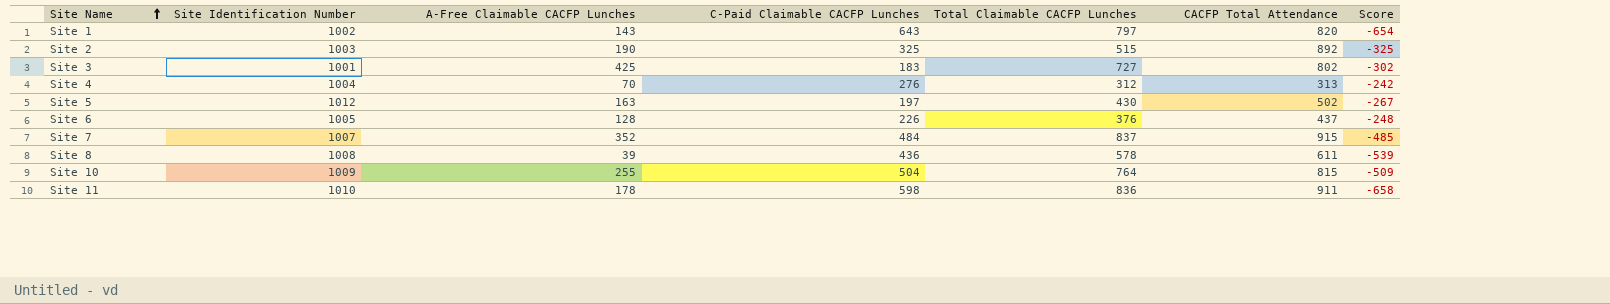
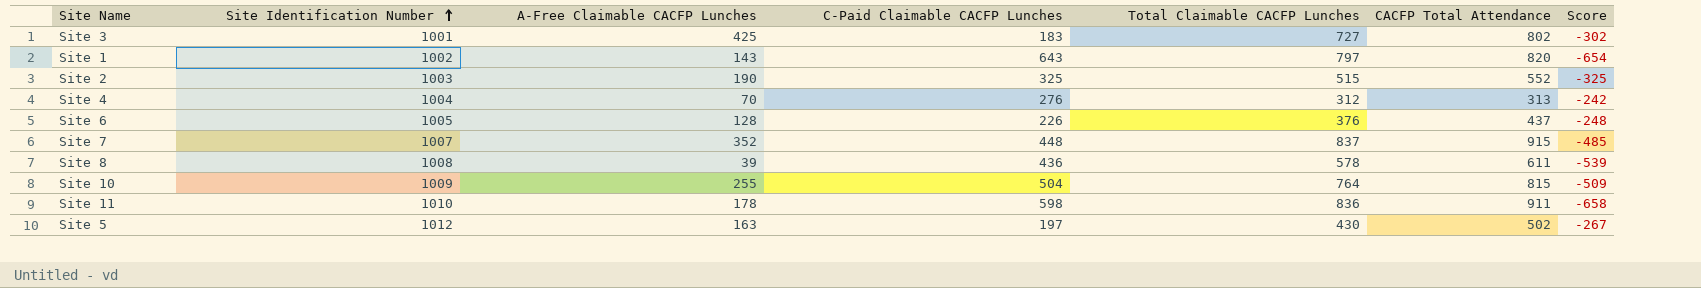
row order: Site Name ascending -> Site Identification Number ascending
Site 2 | CACFP Total Attendance: 892 -> 552
Site 7 | C-Paid Claimable CACFP Lunches: 484 -> 448

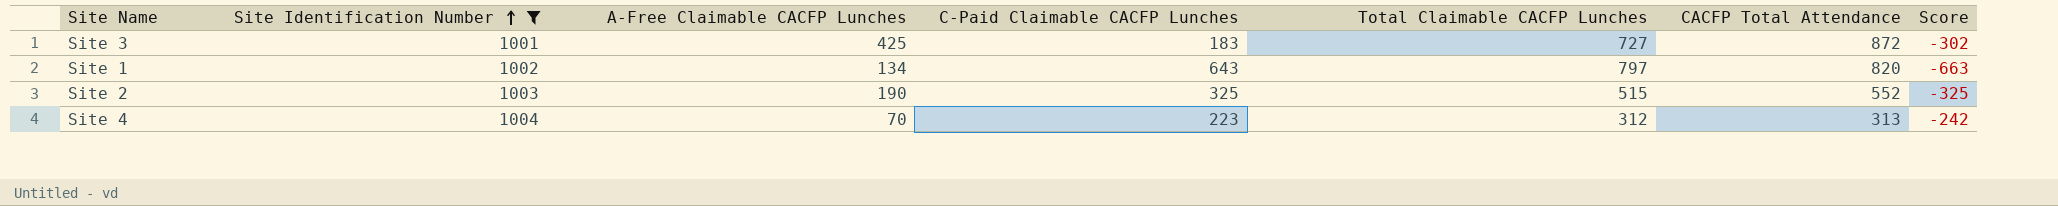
filter: none -> Site Identification Number <= 1004
Site 3 | CACFP Total Attendance: 802 -> 872
Site 1 | A-Free Claimable CACFP Lunches: 143 -> 134
Site 1 | Score: -654 -> -663
Site 4 | C-Paid Claimable CACFP Lunches: 276 -> 223

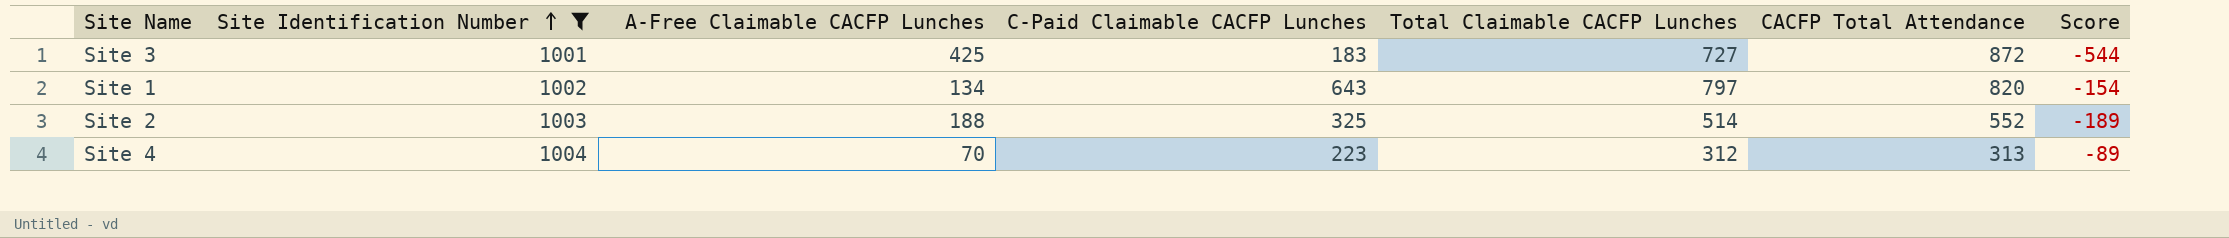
column Score | formula: [A-Free Claimable CACFP Lunches] - [Total Claimable CACFP Lunches] -> [C-Paid Claimable CACFP Lunches] - [Total Claimable CACFP Lunches]
Site 2 | A-Free Claimable CACFP Lunches: 190 -> 188
Site 2 | Total Claimable CACFP Lunches: 515 -> 514

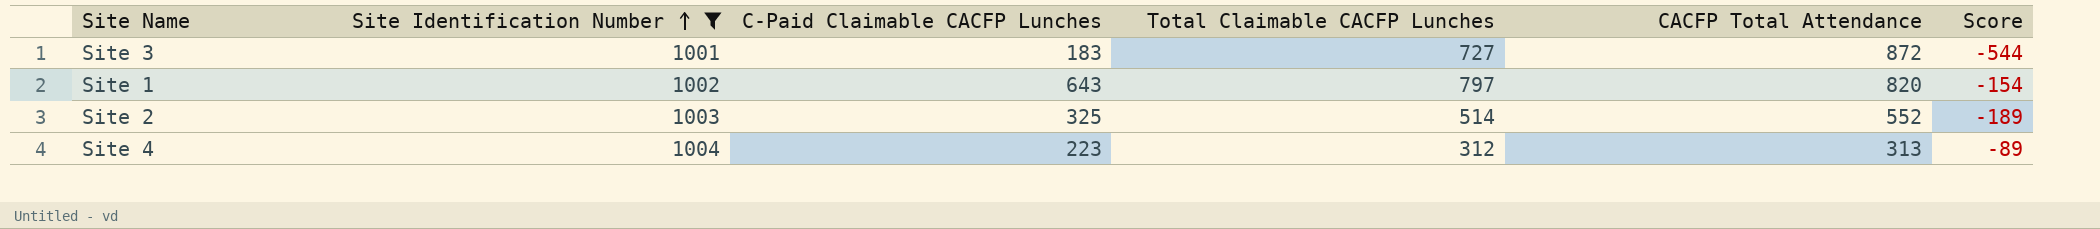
column A-Free Claimable CACFP Lunches | position: 3 -> none

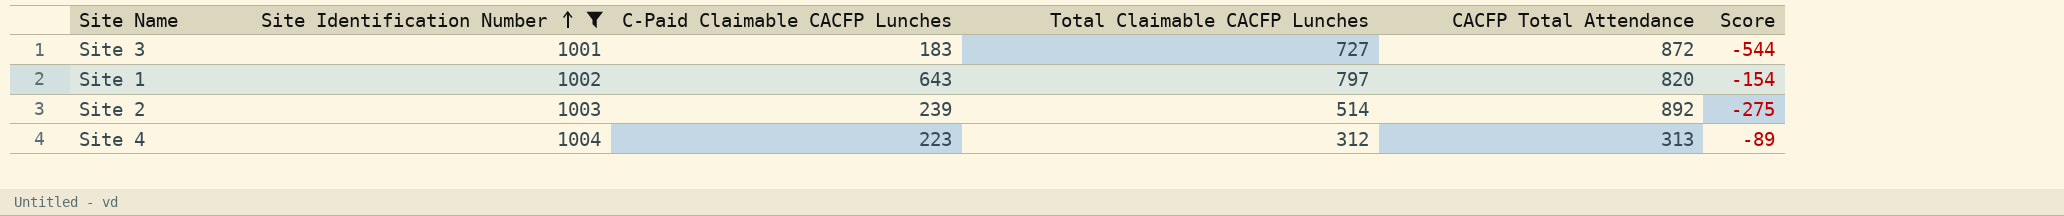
Site 2 | C-Paid Claimable CACFP Lunches: 325 -> 239
Site 2 | CACFP Total Attendance: 552 -> 892
Site 2 | Score: -189 -> -275

